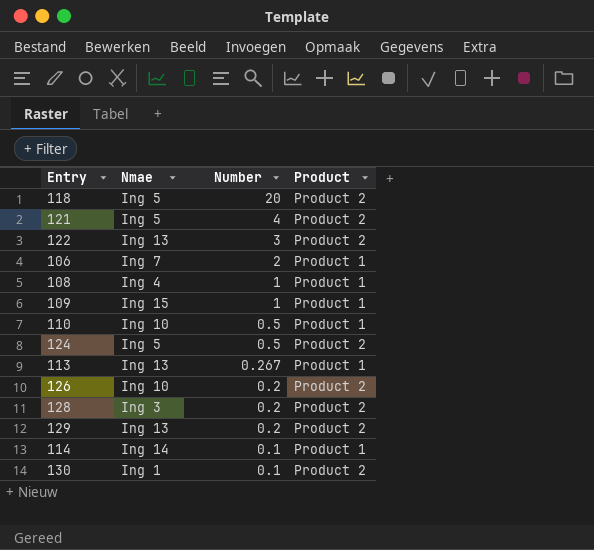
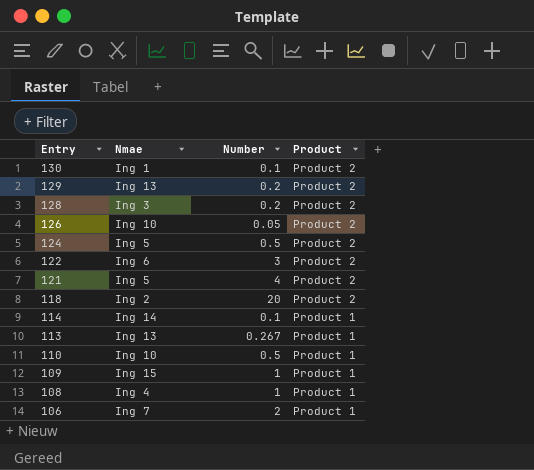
row order: Number descending -> Entry descending
126 | Number: 0.2 -> 0.05
122 | Nmae: Ing 13 -> Ing 6
118 | Nmae: Ing 5 -> Ing 2

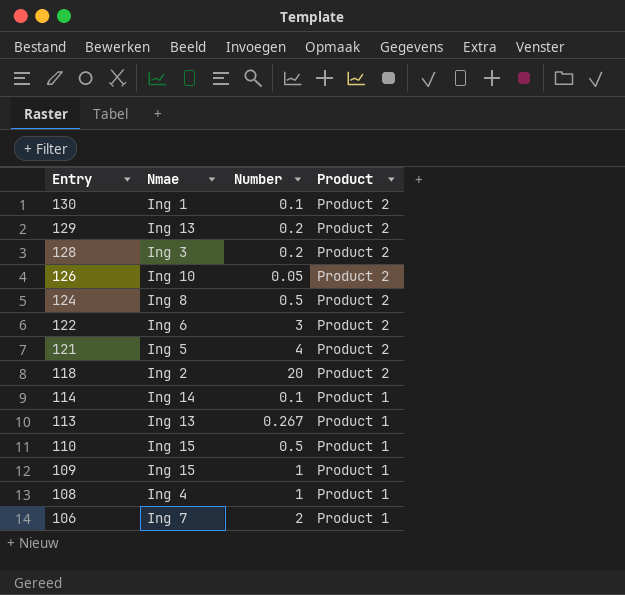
124 | Nmae: Ing 5 -> Ing 8
110 | Nmae: Ing 10 -> Ing 15

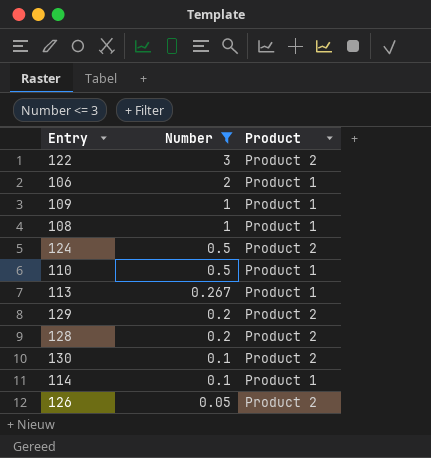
filter: none -> Number <= 3
row order: Entry descending -> Number descending
column Nmae | position: 2 -> none

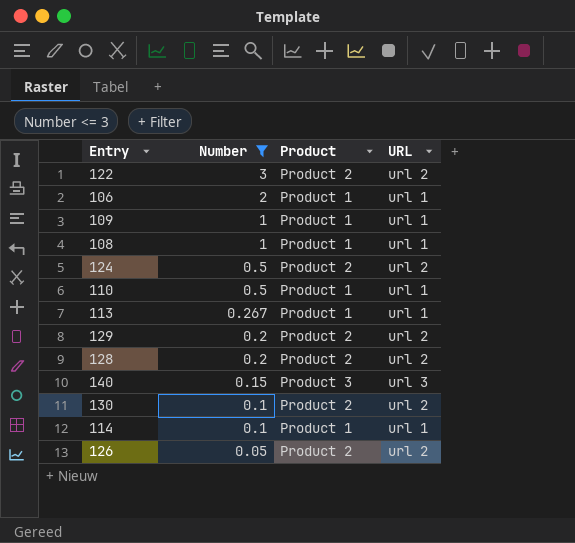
column URL | position: none -> 4
row 140: none -> 0.15 | Product 3 | url 3

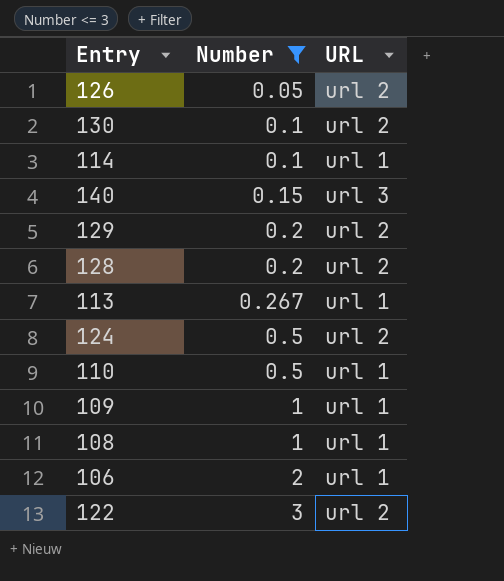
row order: Number descending -> Number ascending
column Product | position: 3 -> none

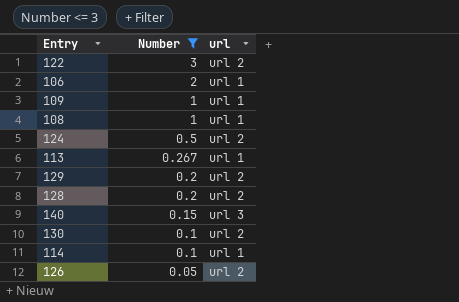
row order: Number ascending -> Number descending
column name: URL -> url
row 110: 0.5 | url 1 -> none

